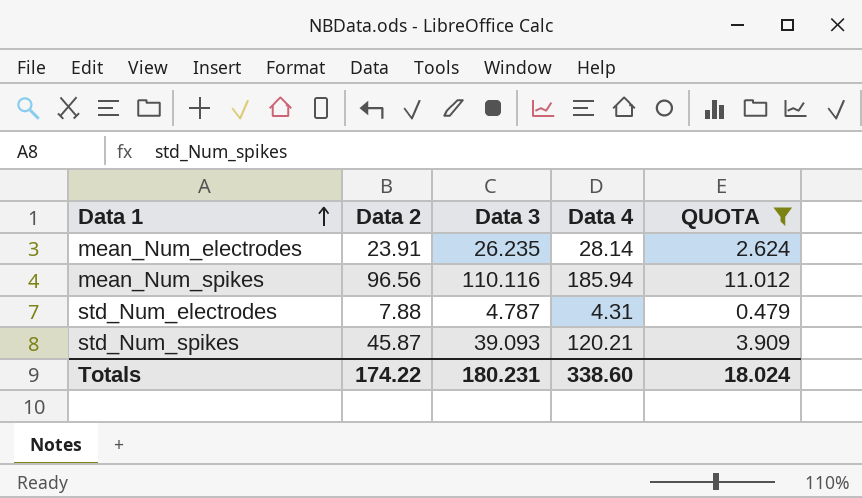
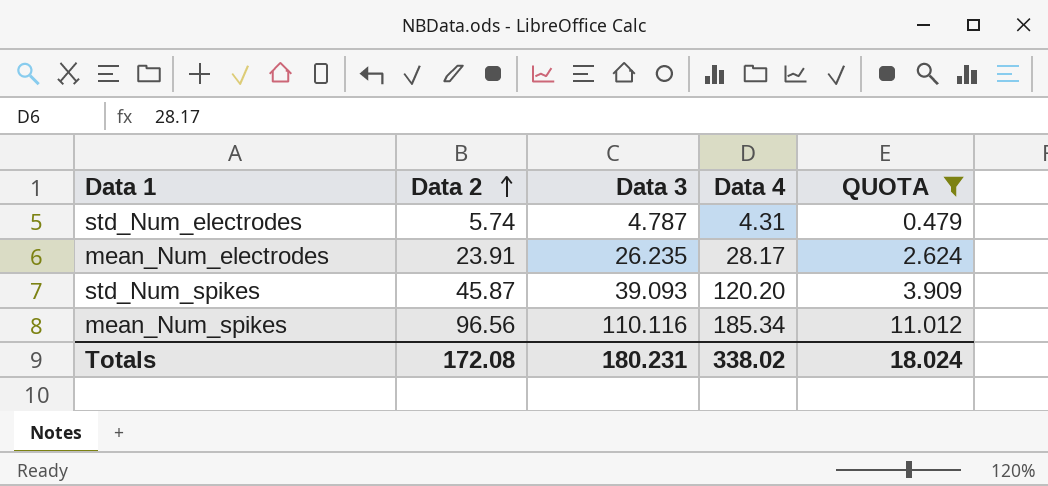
row order: Data 1 ascending -> Data 2 ascending
std_Num_electrodes | Data 2: 7.88 -> 5.74
mean_Num_electrodes | Data 4: 28.14 -> 28.17
std_Num_spikes | Data 4: 120.21 -> 120.20
mean_Num_spikes | Data 4: 185.94 -> 185.34
Totals | Data 2: 174.22 -> 172.08
Totals | Data 4: 338.60 -> 338.02

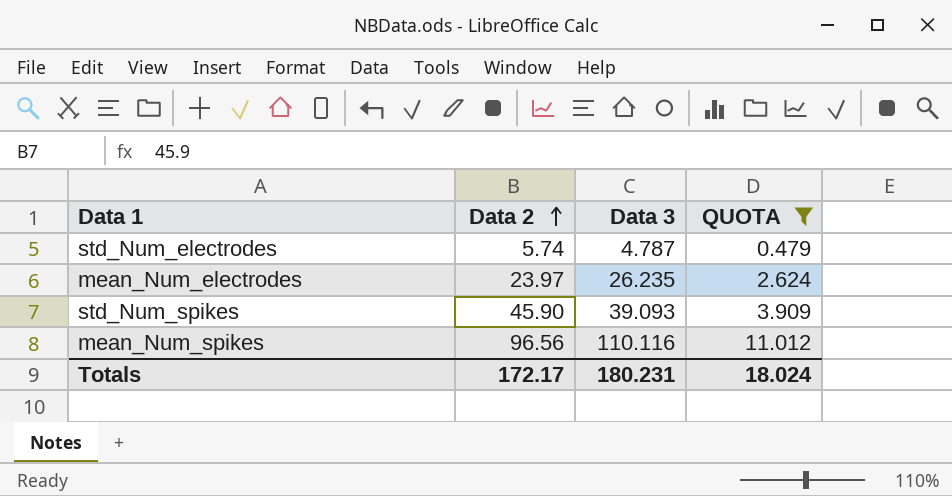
column Data 4 | position: 4 -> none
mean_Num_electrodes | Data 2: 23.91 -> 23.97
std_Num_spikes | Data 2: 45.87 -> 45.90
Totals | Data 2: 172.08 -> 172.17

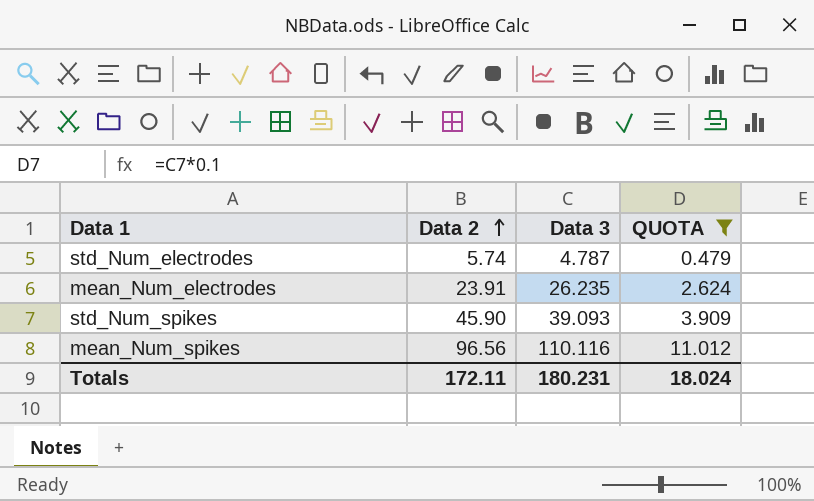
mean_Num_electrodes | Data 2: 23.97 -> 23.91
Totals | Data 2: 172.17 -> 172.11

